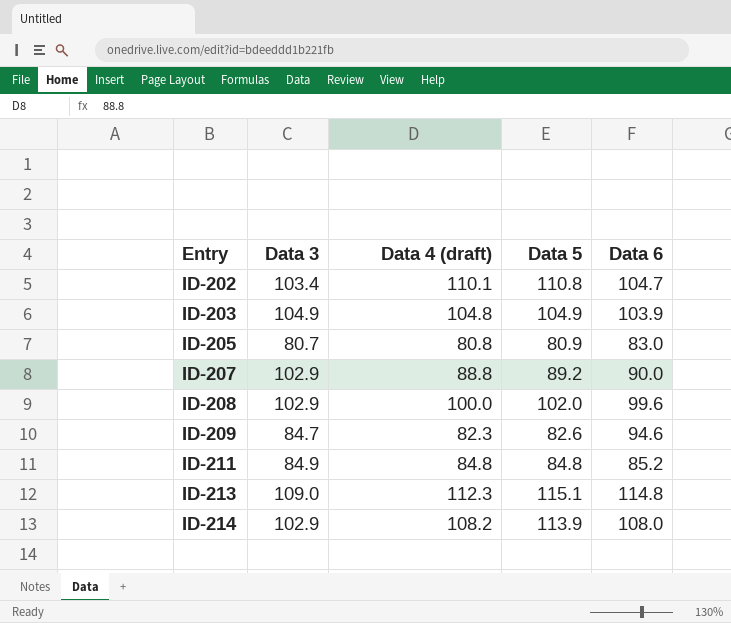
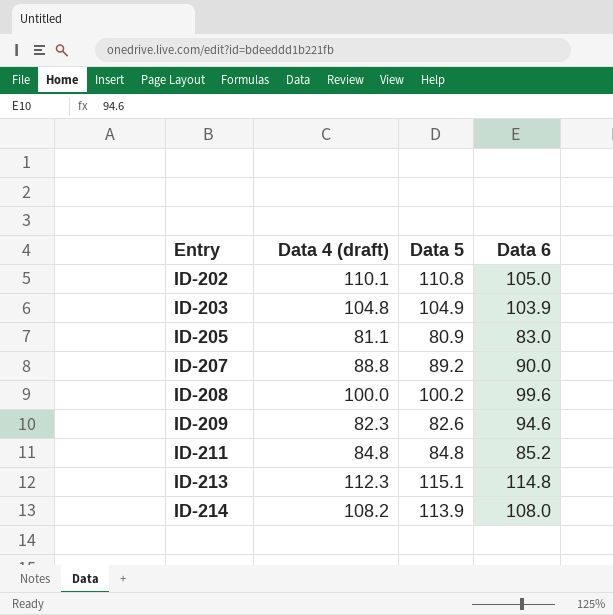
column Data 3 | position: 2 -> none
ID-202 | Data 6: 104.7 -> 105.0
ID-205 | Data 4 (draft): 80.8 -> 81.1
ID-208 | Data 5: 102.0 -> 100.2

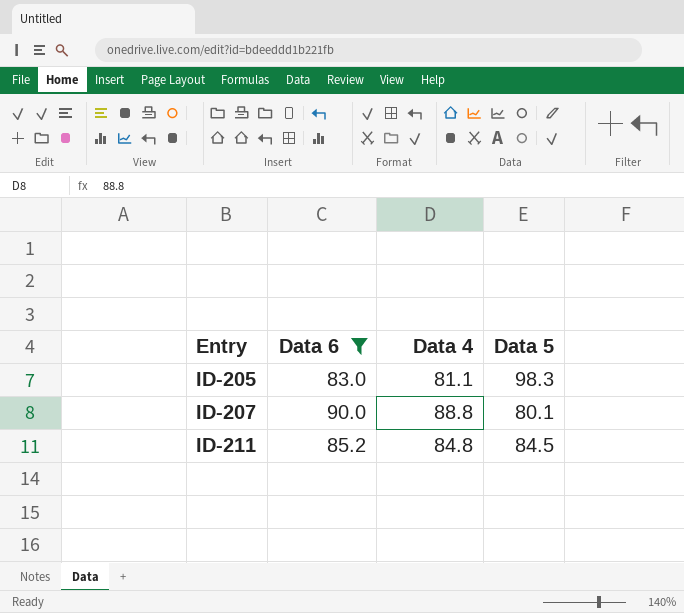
filter: none -> Data 6 <= 90.0
column Data 6 | position: 4 -> 2
column name: Data 4 (draft) -> Data 4
ID-205 | Data 5: 80.9 -> 98.3
ID-207 | Data 5: 89.2 -> 80.1
ID-211 | Data 5: 84.8 -> 84.5

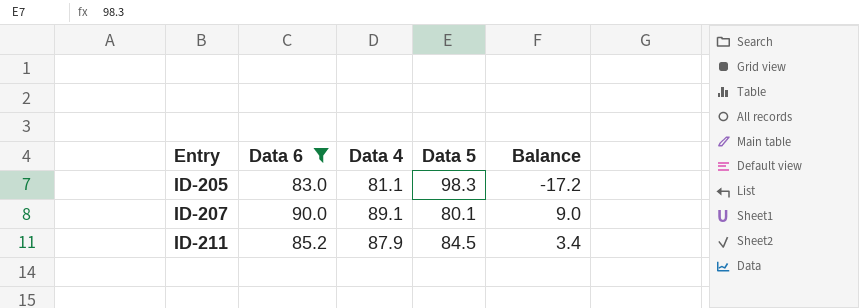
column Balance | formula: none -> [Data 4] - [Data 5]
ID-207 | Data 4: 88.8 -> 89.1
ID-211 | Data 4: 84.8 -> 87.9

